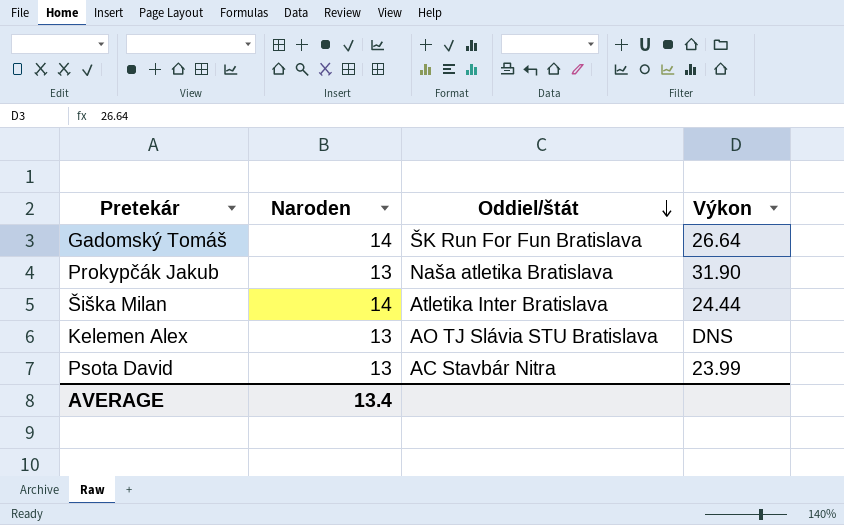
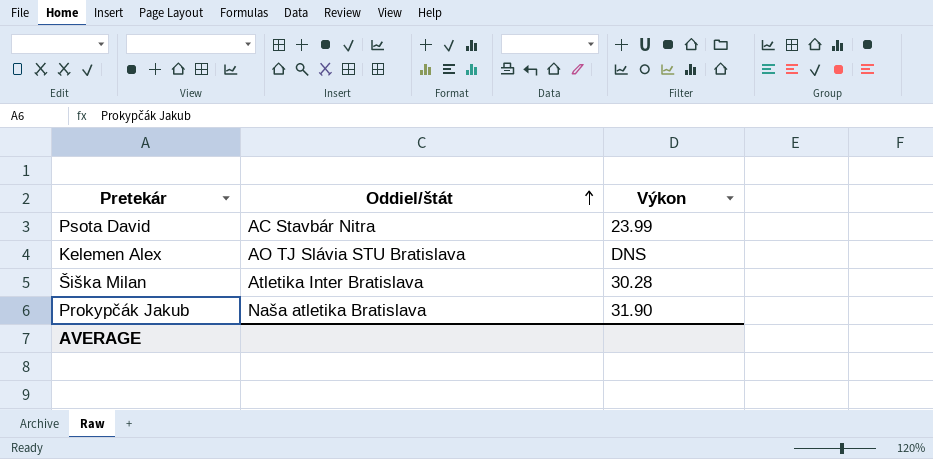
row order: Oddiel/štát descending -> Oddiel/štát ascending
column Naroden | position: 2 -> none
row Gadomský Tomáš: 14 | ŠK Run For Fun Bratislava | 26.64 -> none
Šiška Milan | Výkon: 24.44 -> 30.28

